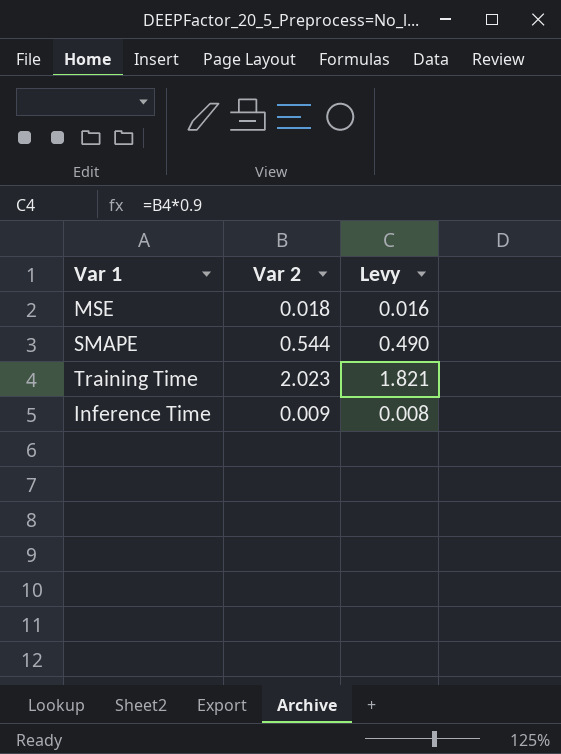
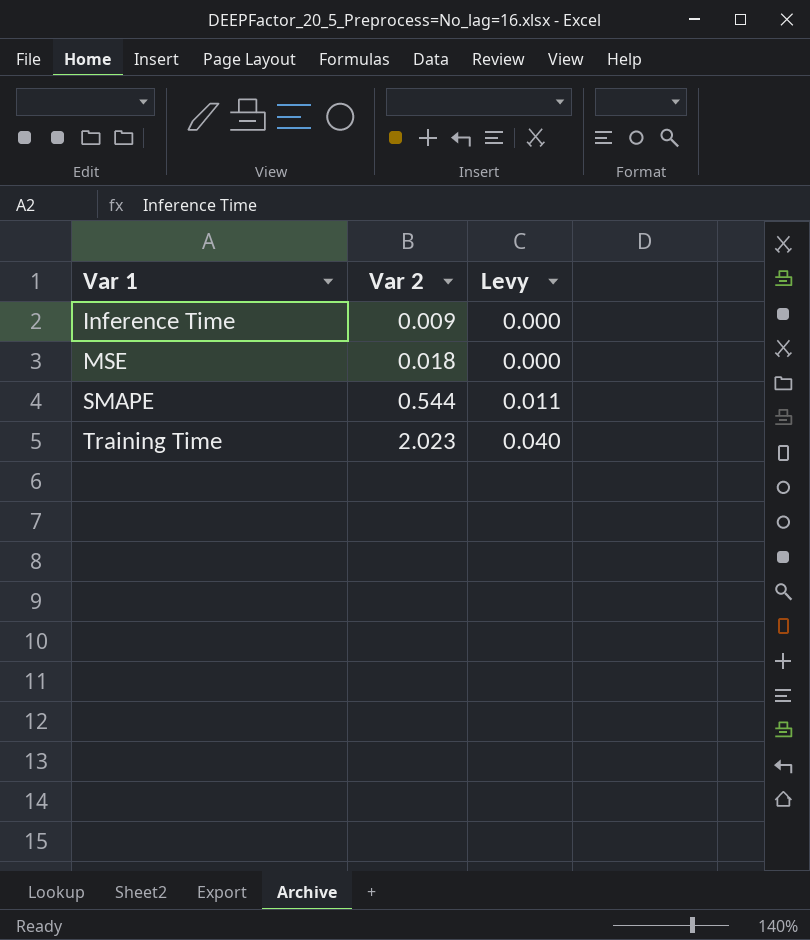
row order: none -> Var 1 ascending
column Levy | formula: [Var 2] * 0.9 -> [Var 2] * 0.02

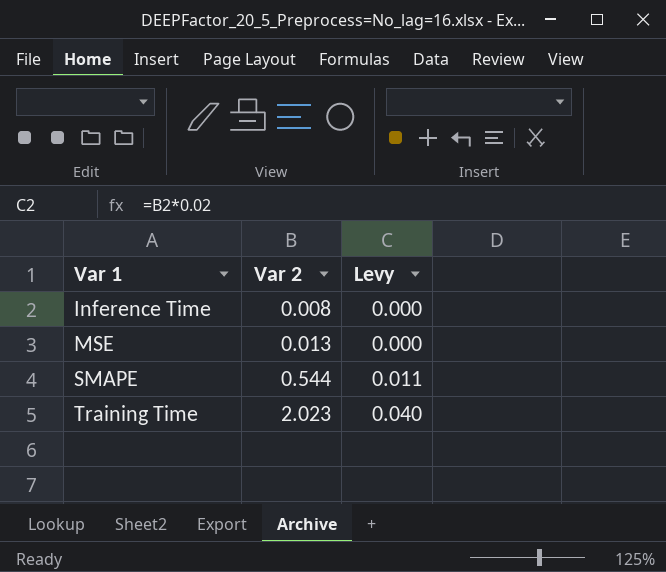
Inference Time | Var 2: 0.009 -> 0.008
MSE | Var 2: 0.018 -> 0.013

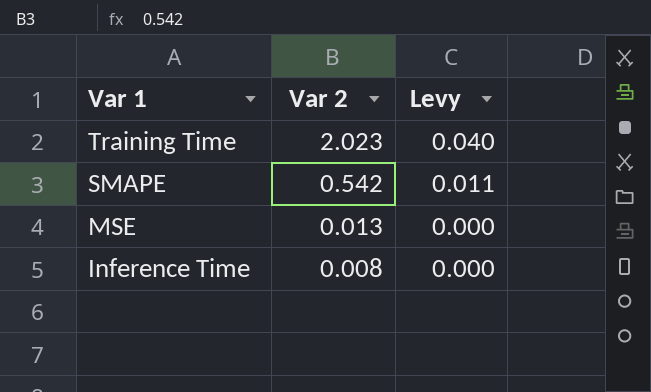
row order: Var 1 ascending -> Var 1 descending
SMAPE | Var 2: 0.544 -> 0.542

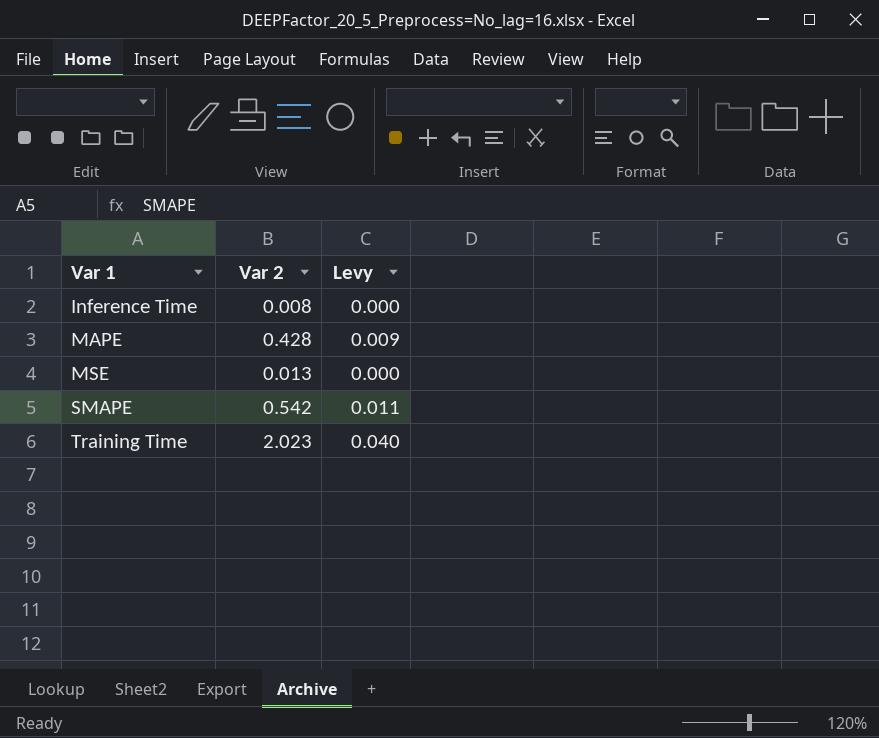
row order: Var 1 descending -> Var 1 ascending
row MAPE: none -> 0.428 | 0.009

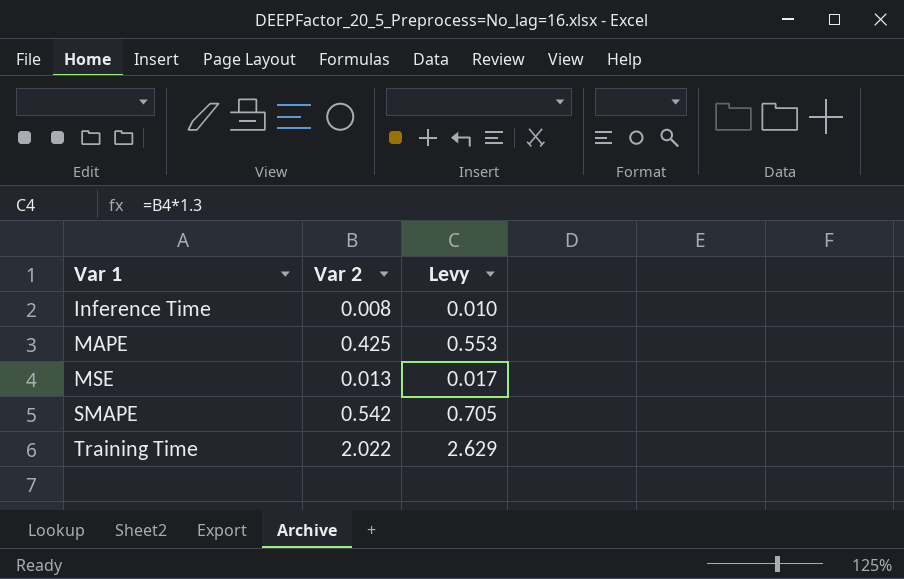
column Levy | formula: [Var 2] * 0.02 -> [Var 2] * 1.3
MAPE | Var 2: 0.428 -> 0.425
Training Time | Var 2: 2.023 -> 2.022

